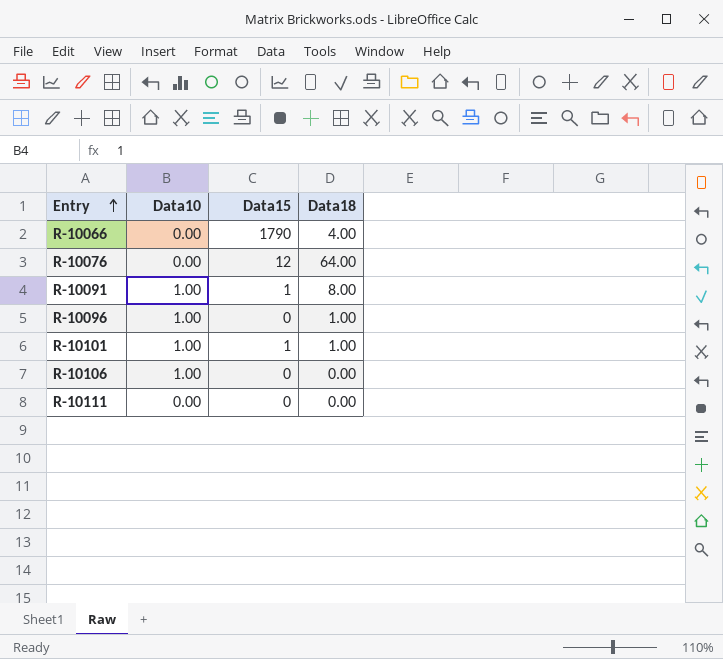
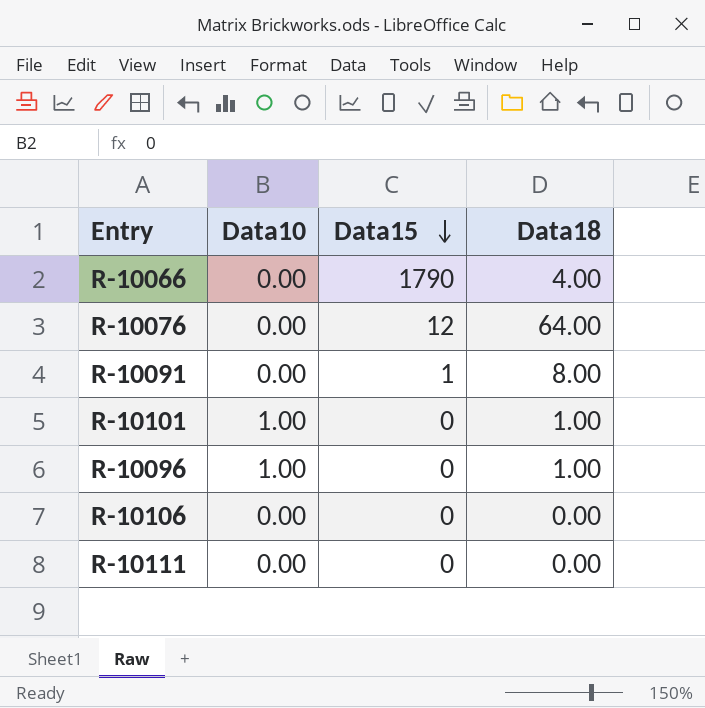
row order: Entry ascending -> Data15 descending
R-10091 | Data10: 1.00 -> 0.00
R-10101 | Data15: 1 -> 0
R-10106 | Data10: 1.00 -> 0.00

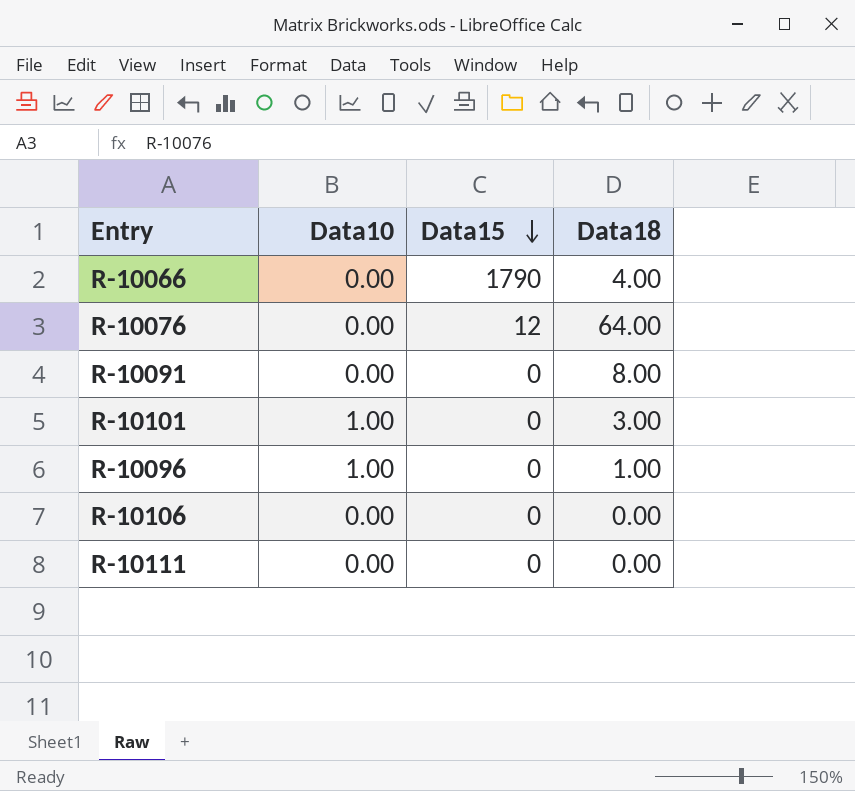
R-10091 | Data15: 1 -> 0
R-10101 | Data18: 1.00 -> 3.00

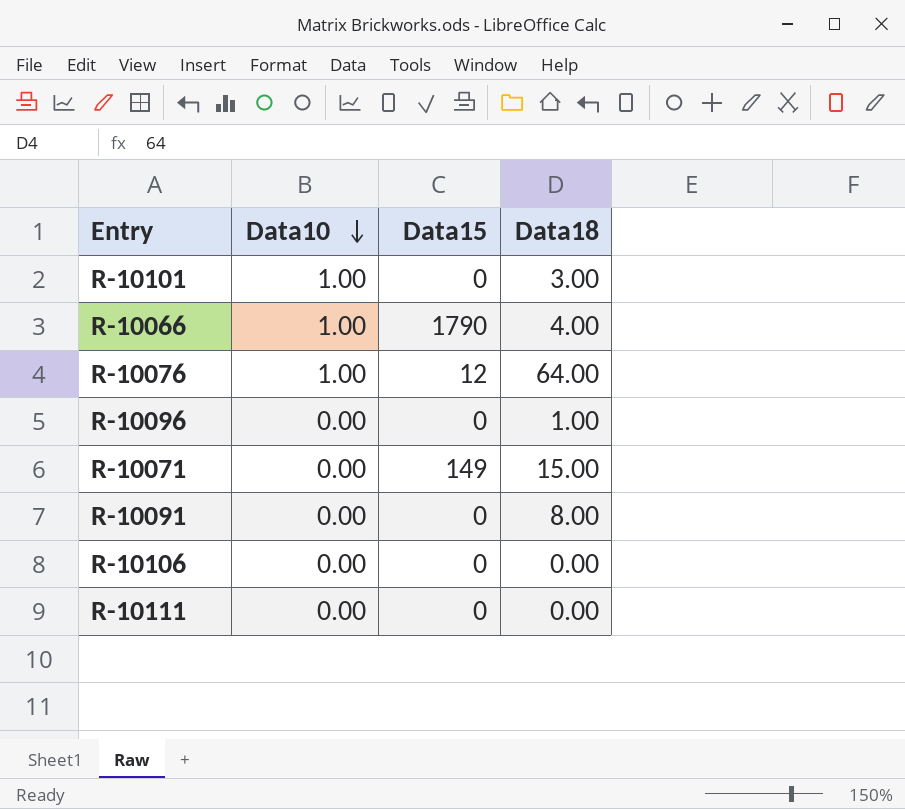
row order: Data15 descending -> Data10 descending
R-10066 | Data10: 0.00 -> 1.00
R-10076 | Data10: 0.00 -> 1.00
R-10096 | Data10: 1.00 -> 0.00
row R-10071: none -> 0.00 | 149 | 15.00

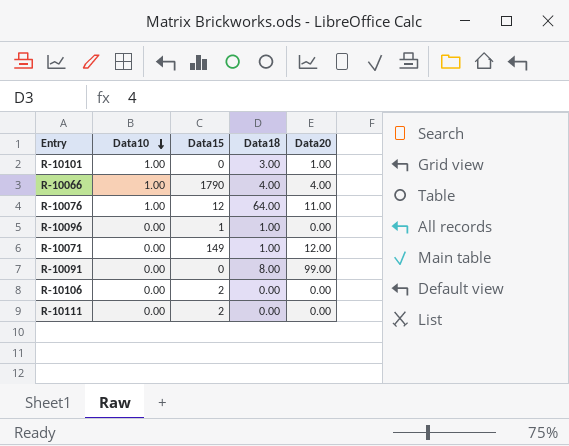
column Data20 | position: none -> 5
R-10096 | Data15: 0 -> 1
R-10071 | Data18: 15.00 -> 1.00
R-10106 | Data15: 0 -> 2
R-10111 | Data15: 0 -> 2

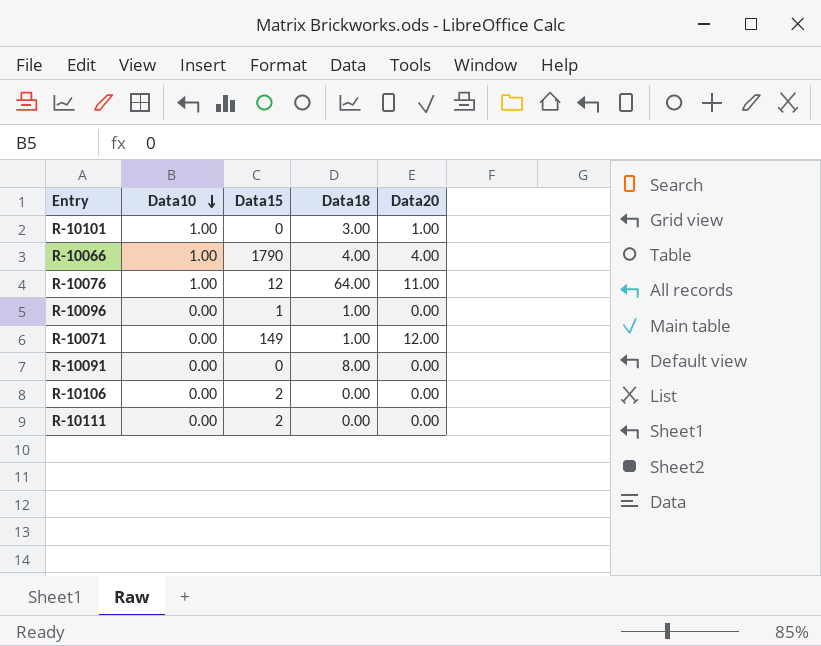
R-10091 | Data20: 99.00 -> 0.00

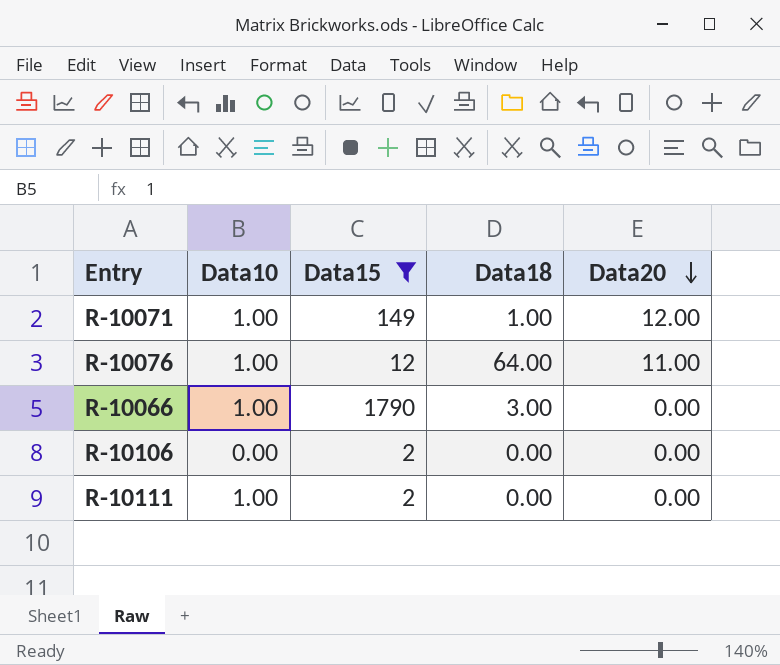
filter: none -> Data15 >= 2
row order: Data10 descending -> Data20 descending
R-10071 | Data10: 0.00 -> 1.00
R-10066 | Data18: 4.00 -> 3.00
R-10066 | Data20: 4.00 -> 0.00
R-10111 | Data10: 0.00 -> 1.00

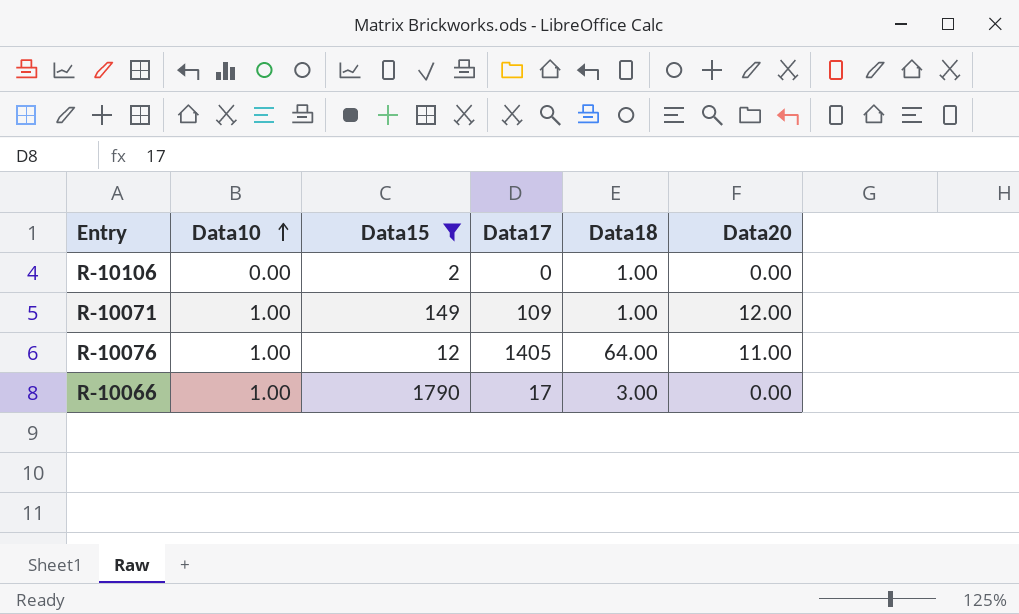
row order: Data20 descending -> Data10 ascending
column Data17 | position: none -> 4
row R-10111: 1.00 | 2 | 0.00 | 0.00 -> none
R-10106 | Data18: 0.00 -> 1.00

